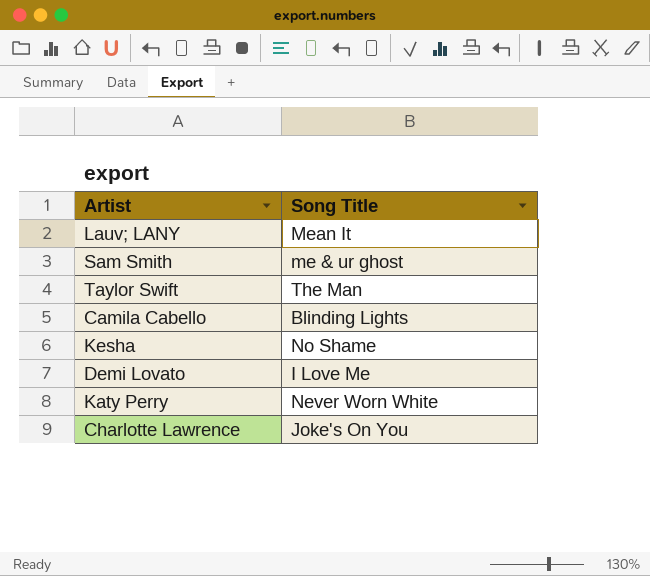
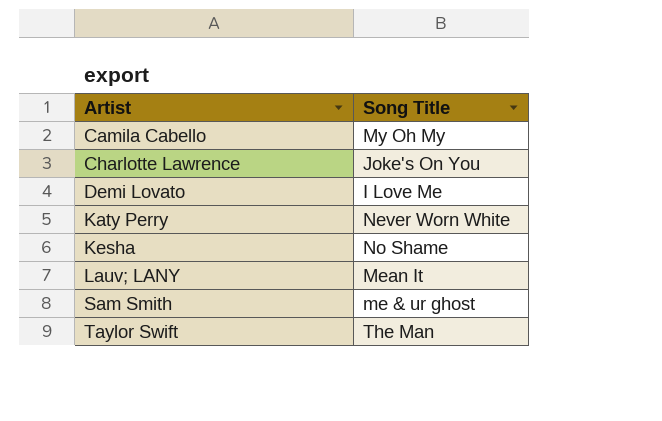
row order: none -> Artist ascending
Camila Cabello | Song Title: Blinding Lights -> My Oh My

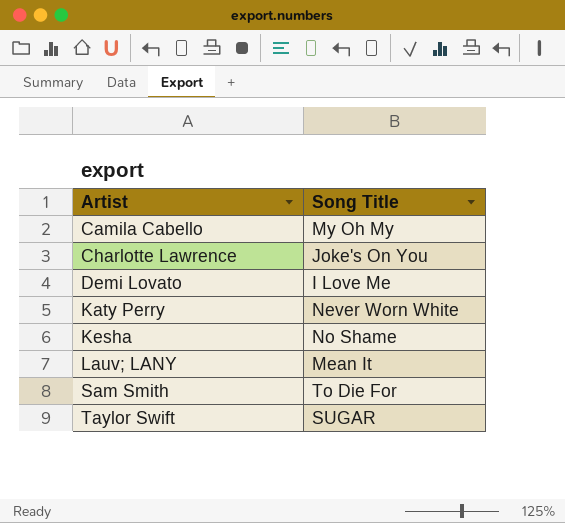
Sam Smith | Song Title: me & ur ghost -> To Die For
Taylor Swift | Song Title: The Man -> SUGAR

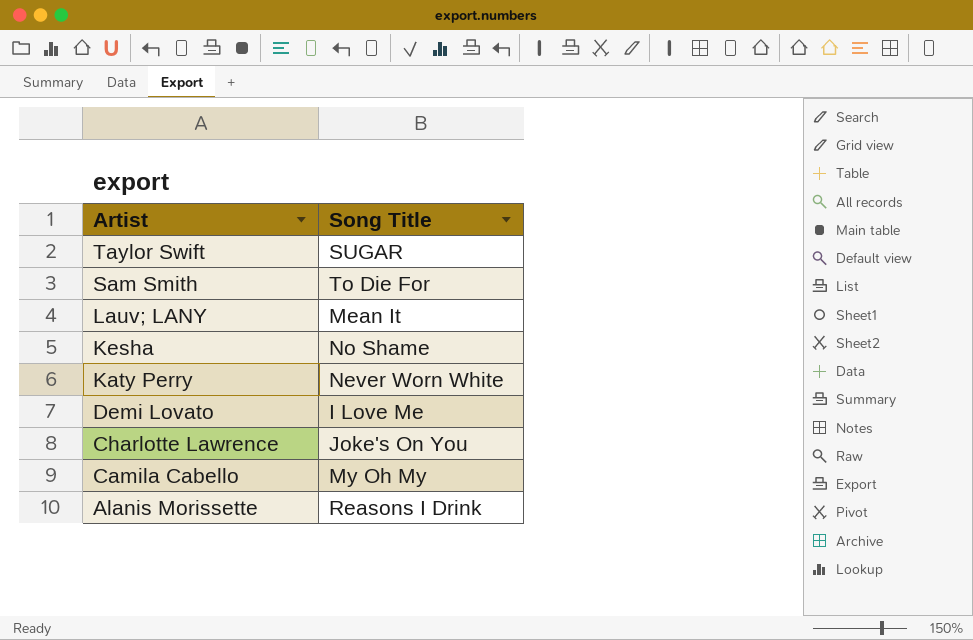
row order: Artist ascending -> Artist descending
row Alanis Morissette: none -> Reasons I Drink

